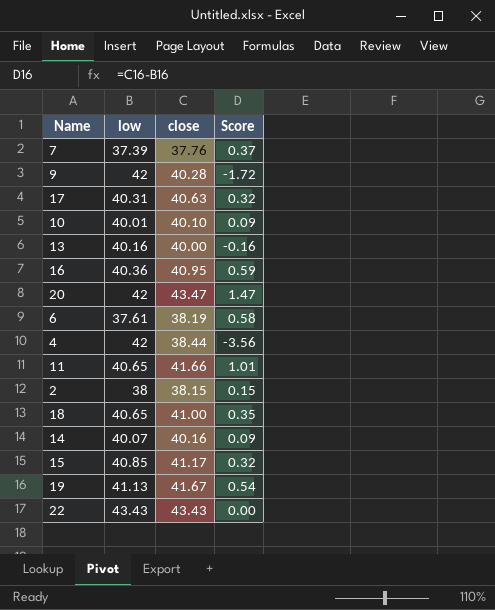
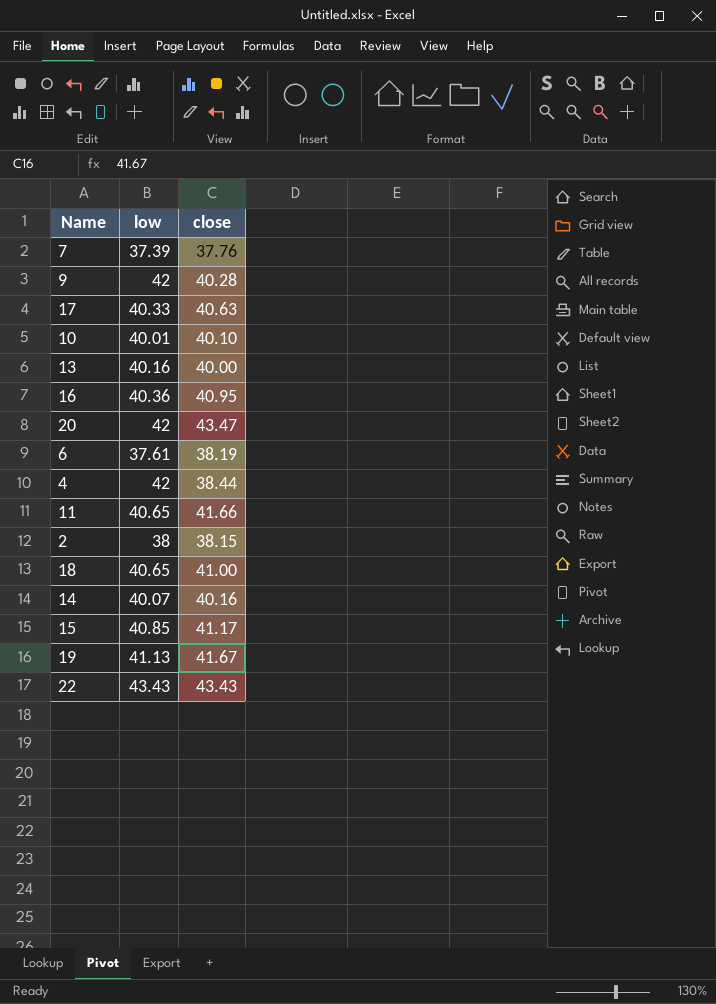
column Score | formula: [close] - [low] -> none
17 | low: 40.31 -> 40.33

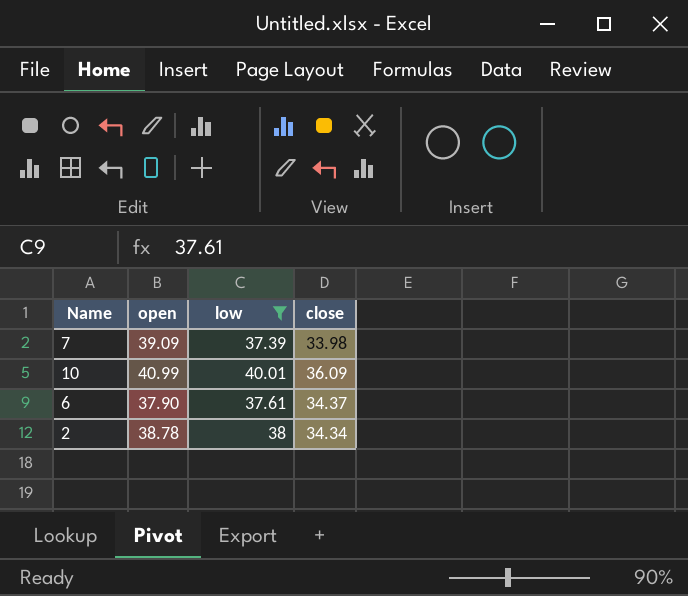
filter: none -> low <= 40.01
column open | position: none -> 2
7 | close: 37.76 -> 33.98
10 | close: 40.10 -> 36.09
6 | close: 38.19 -> 34.37
2 | close: 38.15 -> 34.34

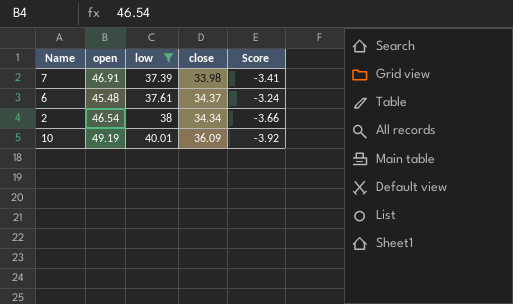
row order: none -> low ascending
column Score | formula: none -> [close] - [low]
7 | open: 39.09 -> 46.91
6 | open: 37.90 -> 45.48
2 | open: 38.78 -> 46.54
10 | open: 40.99 -> 49.19

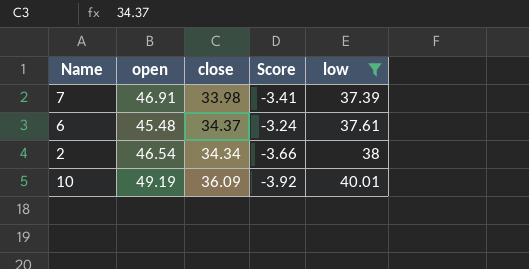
column low | position: 3 -> 5

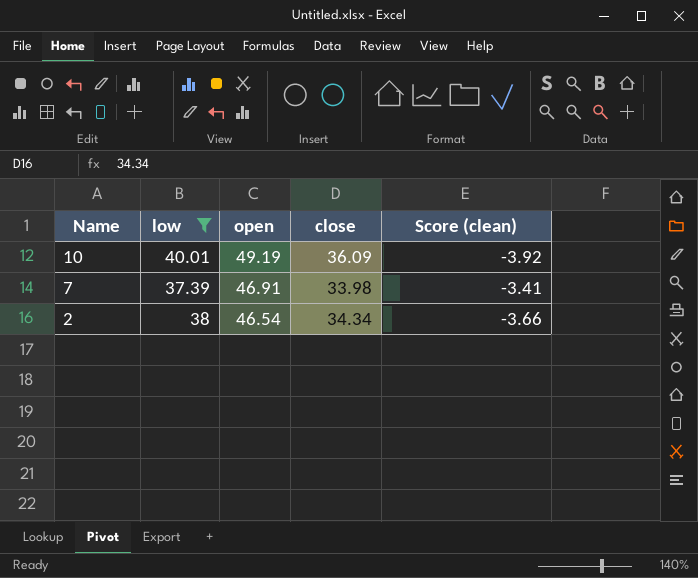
row order: low ascending -> Name descending
column low | position: 5 -> 2
column name: Score -> Score (clean)
row 6: 45.48 | 34.37 | -3.24 | 37.61 -> none

